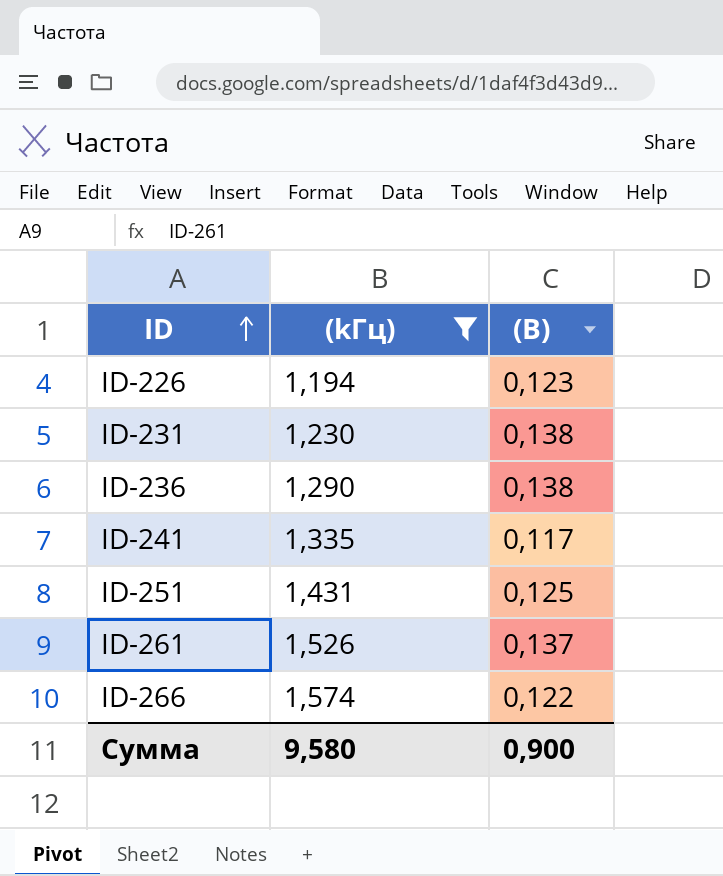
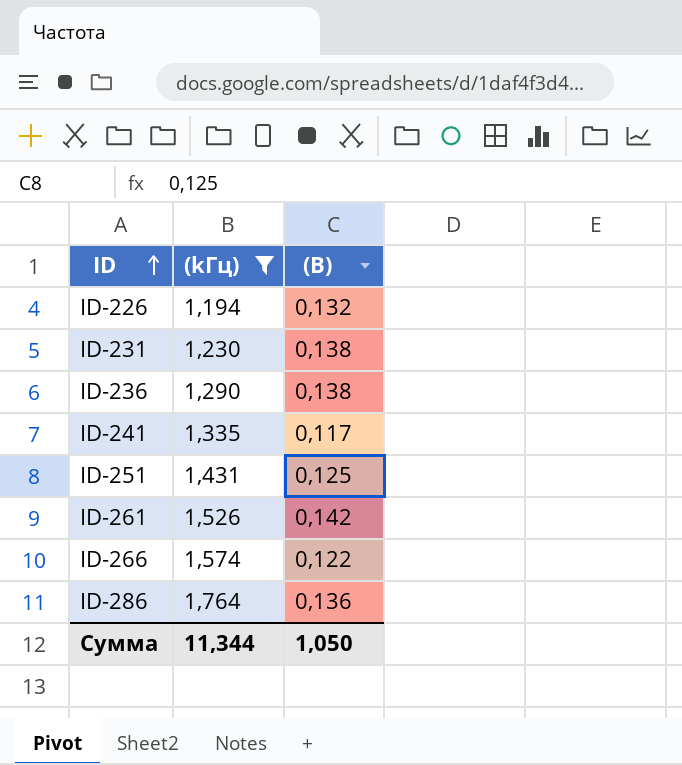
ID-226 | (В): 0,123 -> 0,132
ID-261 | (В): 0,137 -> 0,142
row ID-286: none -> 1,764 | 0,136
Сумма | (kГц): 9,580 -> 11,344
Сумма | (В): 0,900 -> 1,050

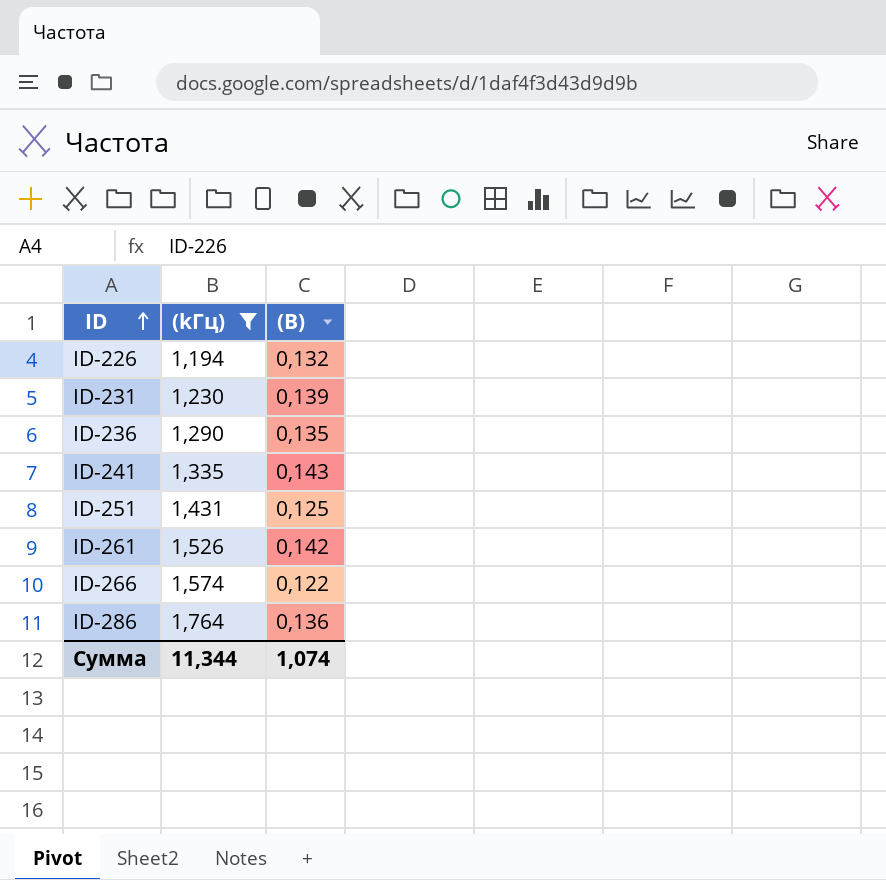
ID-231 | (В): 0,138 -> 0,139
ID-236 | (В): 0,138 -> 0,135
ID-241 | (В): 0,117 -> 0,143
Сумма | (В): 1,050 -> 1,074

